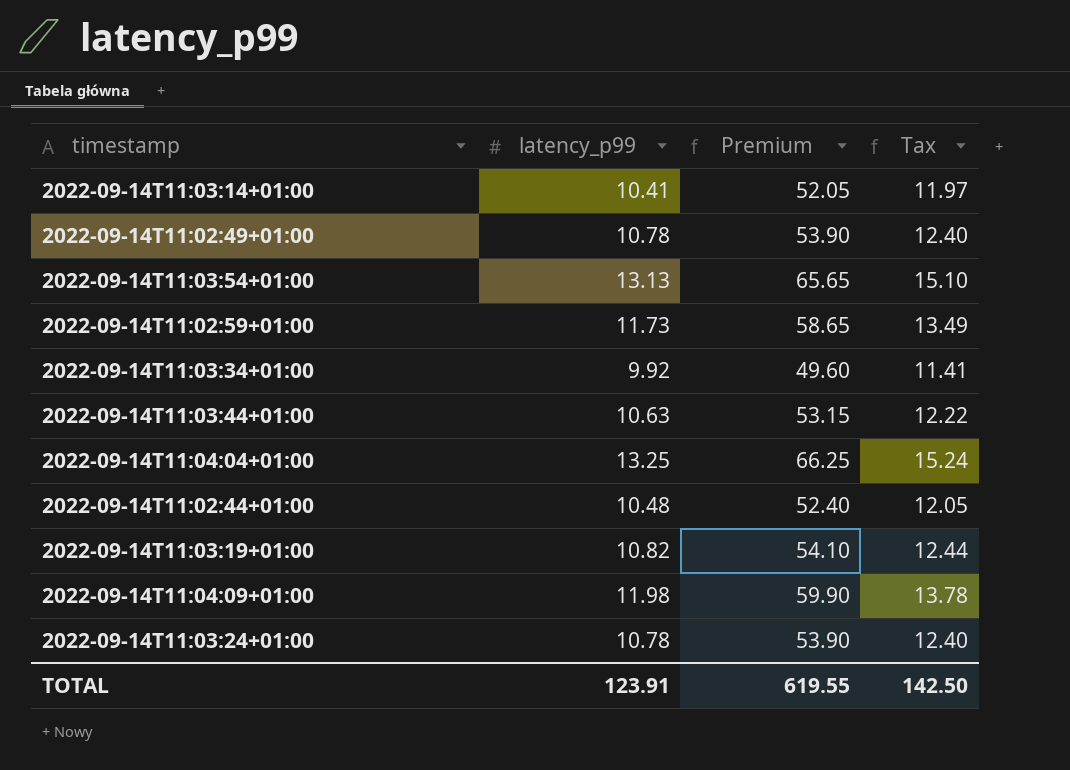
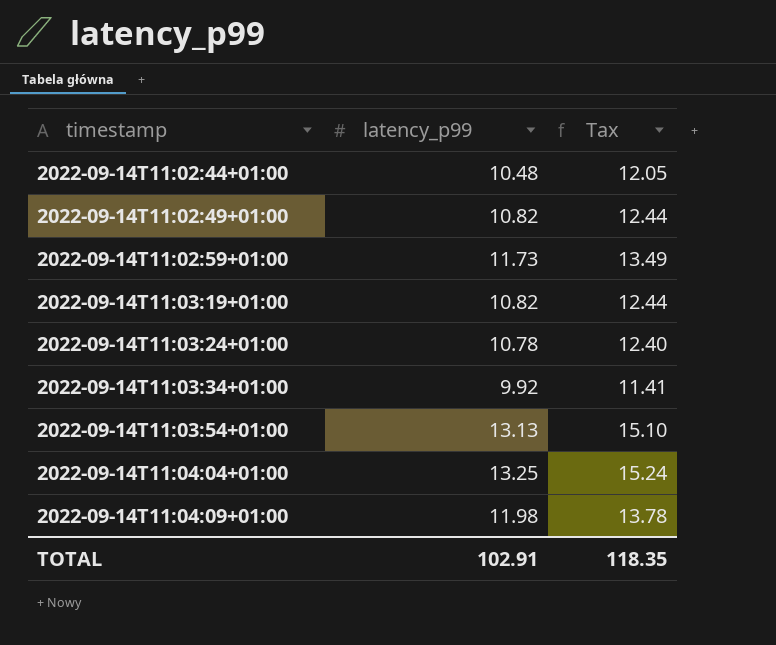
row order: none -> timestamp ascending
column Premium | formula: [latency_p99] * 5 -> none
row 2022-09-14T11:03:14+01:00: 10.41 | 52.05 | 11.97 -> none
row 2022-09-14T11:03:44+01:00: 10.63 | 53.15 | 12.22 -> none
2022-09-14T11:02:49+01:00 | latency_p99: 10.78 -> 10.82
2022-09-14T11:02:49+01:00 | Tax: 12.40 -> 12.44
TOTAL | latency_p99: 123.91 -> 102.91
TOTAL | Tax: 142.50 -> 118.35

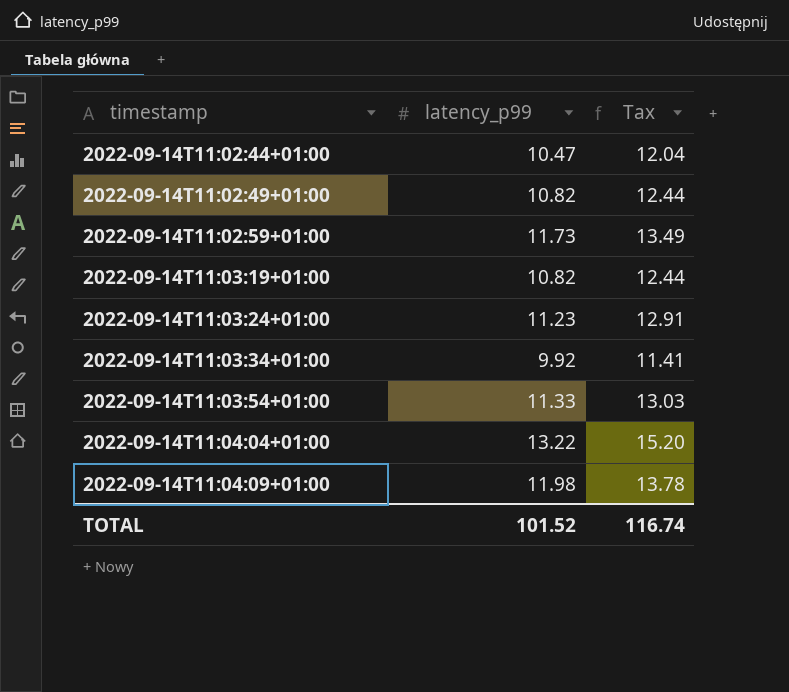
2022-09-14T11:02:44+01:00 | latency_p99: 10.48 -> 10.47
2022-09-14T11:02:44+01:00 | Tax: 12.05 -> 12.04
2022-09-14T11:03:24+01:00 | latency_p99: 10.78 -> 11.23
2022-09-14T11:03:24+01:00 | Tax: 12.40 -> 12.91
2022-09-14T11:03:54+01:00 | latency_p99: 13.13 -> 11.33
2022-09-14T11:03:54+01:00 | Tax: 15.10 -> 13.03
2022-09-14T11:04:04+01:00 | latency_p99: 13.25 -> 13.22
2022-09-14T11:04:04+01:00 | Tax: 15.24 -> 15.20
TOTAL | latency_p99: 102.91 -> 101.52
TOTAL | Tax: 118.35 -> 116.74

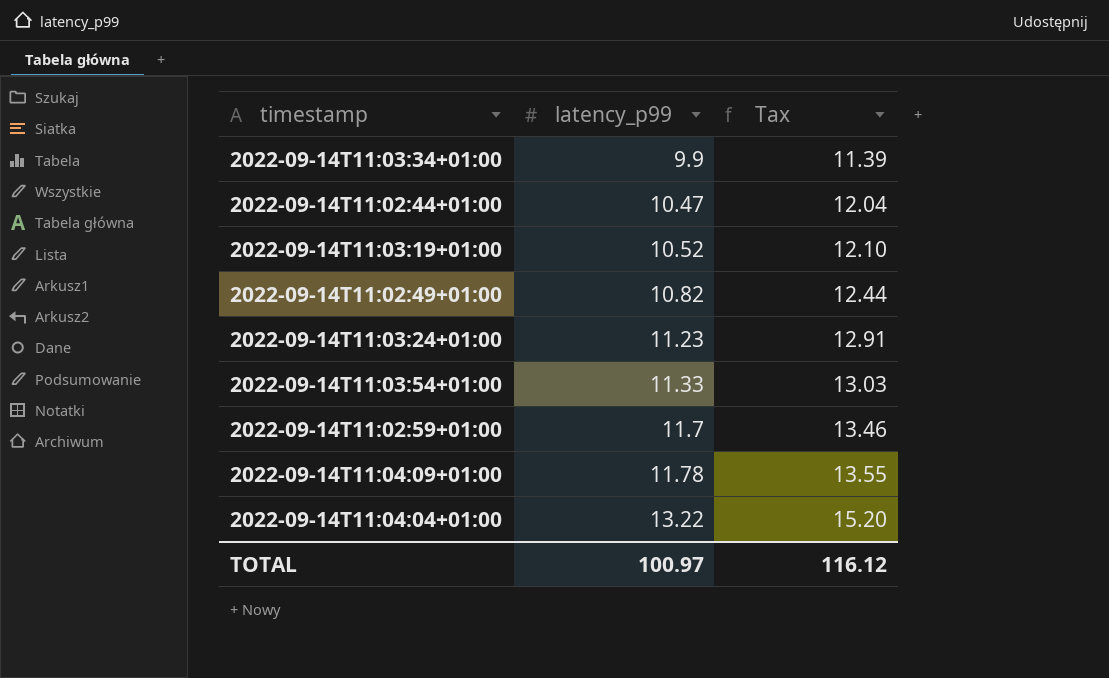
row order: timestamp ascending -> latency_p99 ascending
2022-09-14T11:03:34+01:00 | latency_p99: 9.92 -> 9.9
2022-09-14T11:03:34+01:00 | Tax: 11.41 -> 11.39
2022-09-14T11:03:19+01:00 | latency_p99: 10.82 -> 10.52
2022-09-14T11:03:19+01:00 | Tax: 12.44 -> 12.10
2022-09-14T11:02:59+01:00 | latency_p99: 11.73 -> 11.7
2022-09-14T11:02:59+01:00 | Tax: 13.49 -> 13.46
2022-09-14T11:04:09+01:00 | latency_p99: 11.98 -> 11.78
2022-09-14T11:04:09+01:00 | Tax: 13.78 -> 13.55
TOTAL | latency_p99: 101.52 -> 100.97
TOTAL | Tax: 116.74 -> 116.12

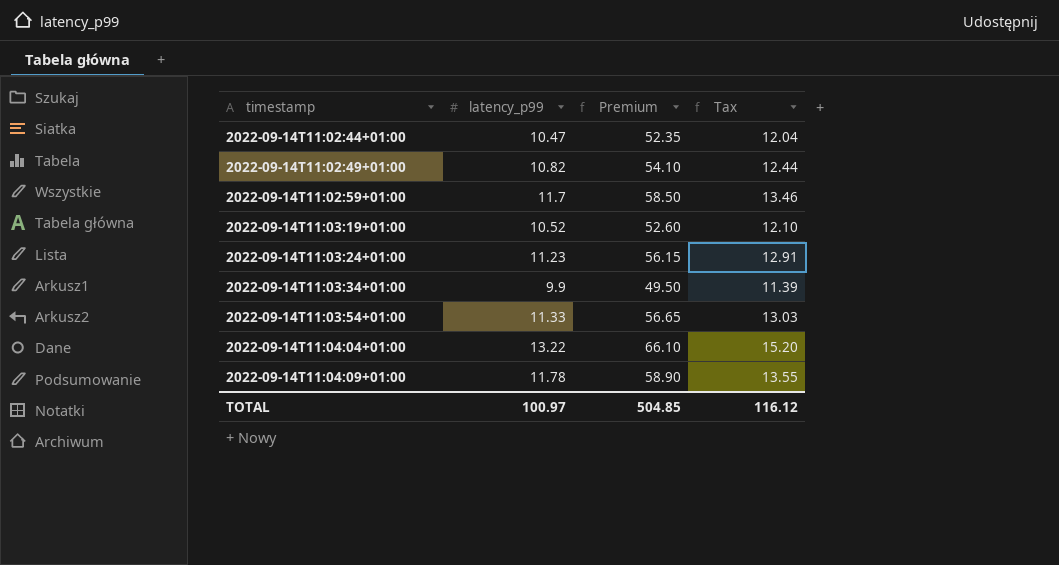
row order: latency_p99 ascending -> timestamp ascending
column Premium | formula: none -> [latency_p99] * 5

